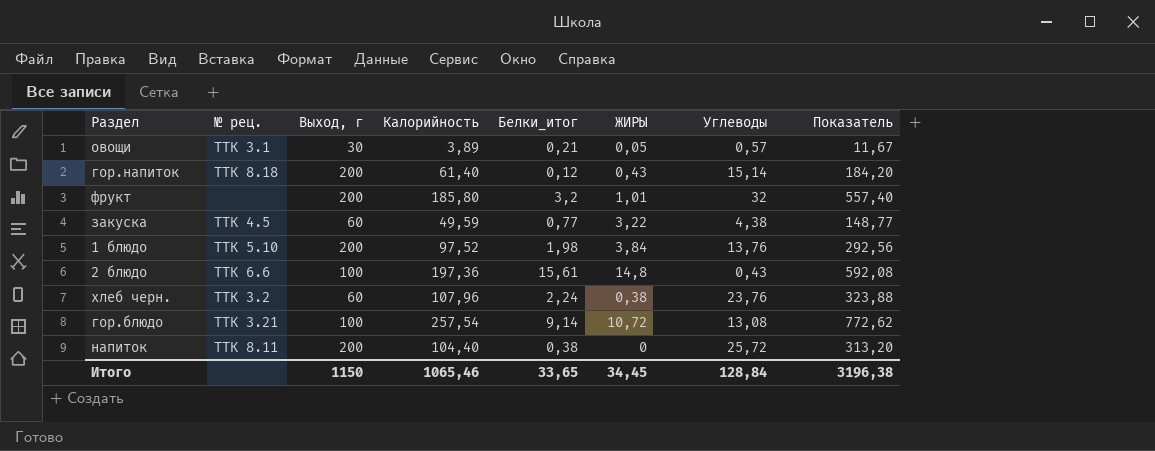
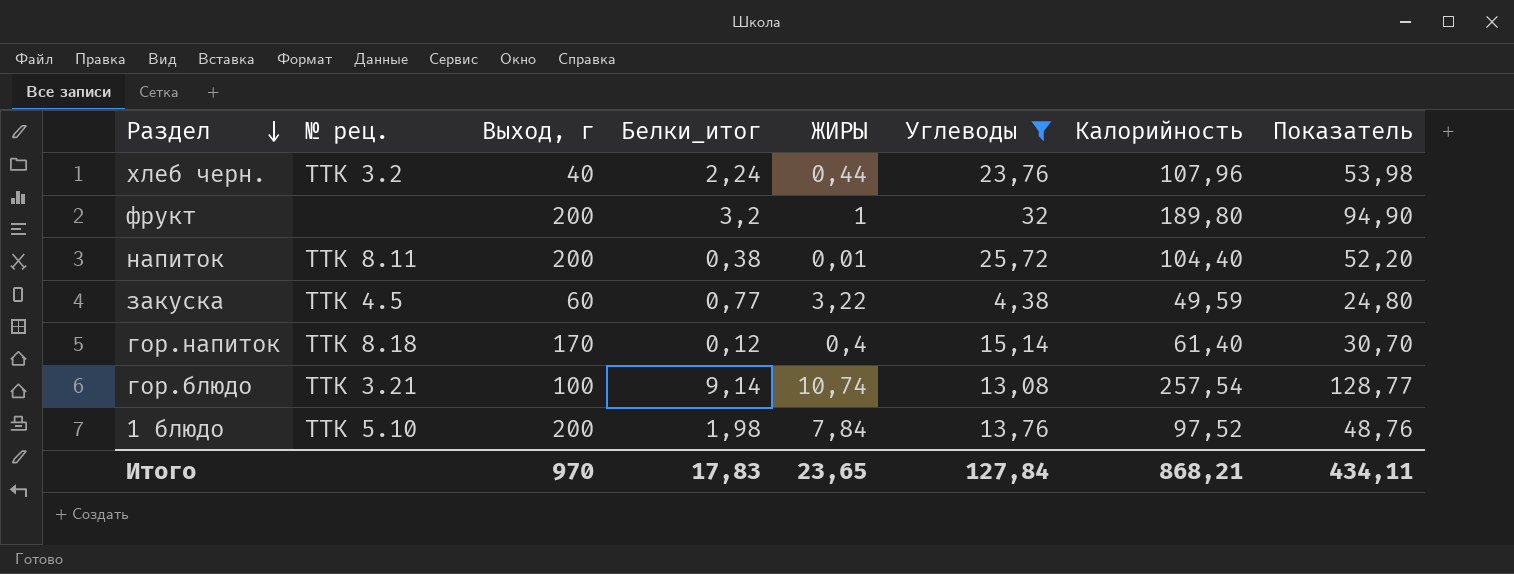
filter: none -> Углеводы >= 4,38
row order: none -> Раздел descending
column Калорийность | position: 4 -> 7
column Показатель | formula: [Калорийность] * 3 -> [Калорийность] * 0,5
хлеб черн. | Выход, г: 60 -> 40
хлеб черн. | ЖИРЫ: 0,38 -> 0,44
фрукт | ЖИРЫ: 1,01 -> 1
фрукт | Калорийность: 185,80 -> 189,80
напиток | ЖИРЫ: 0 -> 0,01
гор.напиток | Выход, г: 200 -> 170
гор.напиток | ЖИРЫ: 0,43 -> 0,4
гор.блюдо | ЖИРЫ: 10,72 -> 10,74
1 блюдо | ЖИРЫ: 3,84 -> 7,84
Итого | Выход, г: 1150 -> 970
Итого | Белки_итог: 33,65 -> 17,83
Итого | ЖИРЫ: 34,45 -> 23,65
Итого | Углеводы: 128,84 -> 127,84
Итого | Калорийность: 1065,46 -> 868,21
Итого | Показатель: 3196,38 -> 434,11

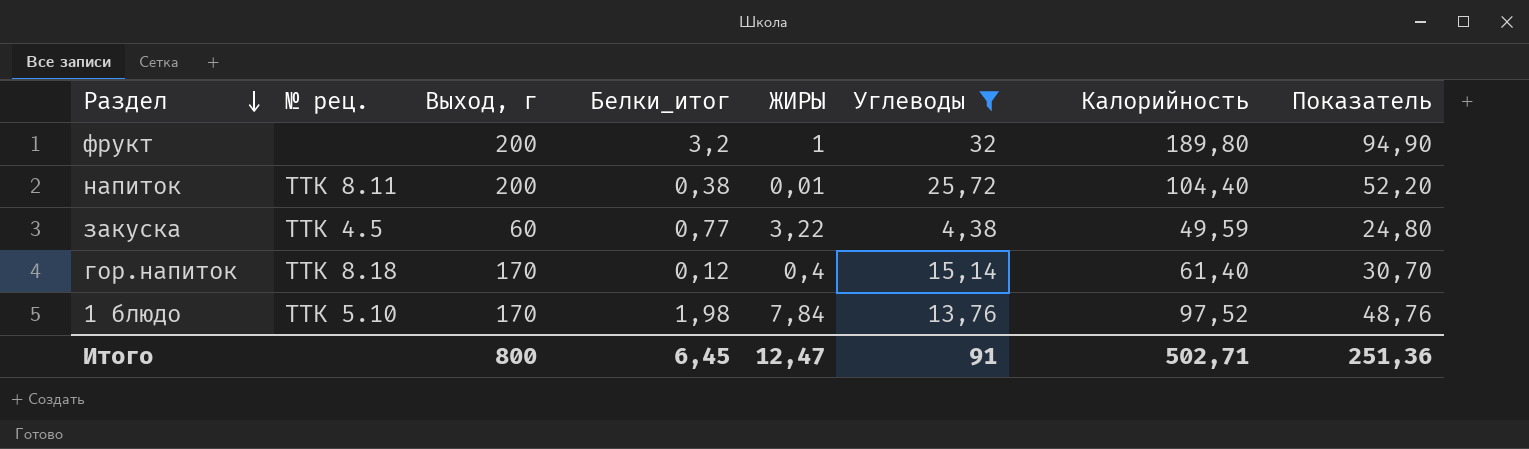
row хлеб черн.: ТТК 3.2 | 40 | 2,24 | 0,44 | 23,76 | 107,96 | 53,98 -> none
row гор.блюдо: ТТК 3.21 | 100 | 9,14 | 10,74 | 13,08 | 257,54 | 128,77 -> none
1 блюдо | Выход, г: 200 -> 170
Итого | Выход, г: 970 -> 800
Итого | Белки_итог: 17,83 -> 6,45
Итого | ЖИРЫ: 23,65 -> 12,47
Итого | Углеводы: 127,84 -> 91
Итого | Калорийность: 868,21 -> 502,71
Итого | Показатель: 434,11 -> 251,36

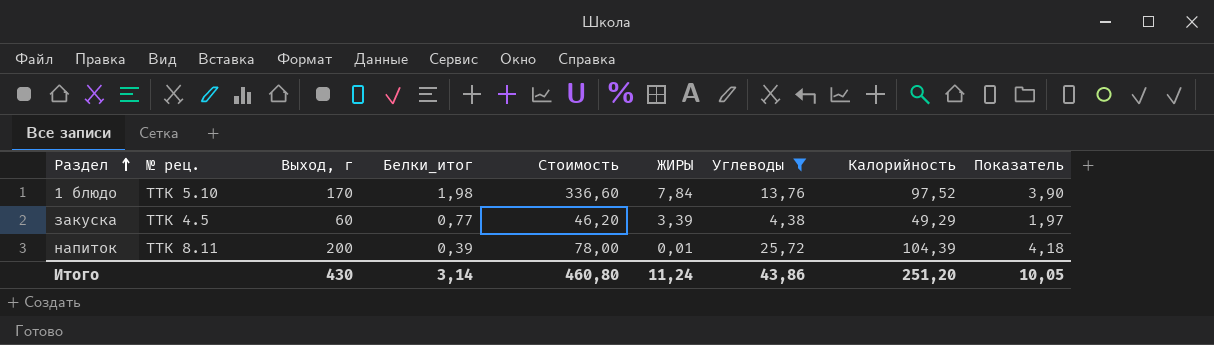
row order: Раздел descending -> Раздел ascending
column Стоимость | formula: none -> [Выход, г] * [Белки_итог]
column Показатель | formula: [Калорийность] * 0,5 -> [Калорийность] * 0,04
row фрукт: none | 200 | 3,2 | 1 | 32 | 189,80 | 94,90 -> none
row гор.напиток: ТТК 8.18 | 170 | 0,12 | 0,4 | 15,14 | 61,40 | 30,70 -> none
закуска | ЖИРЫ: 3,22 -> 3,39
закуска | Калорийность: 49,59 -> 49,29
напиток | Белки_итог: 0,38 -> 0,39
напиток | Калорийность: 104,40 -> 104,39
Итого | Выход, г: 800 -> 430
Итого | Белки_итог: 6,45 -> 3,14
Итого | ЖИРЫ: 12,47 -> 11,24
Итого | Углеводы: 91 -> 43,86
Итого | Калорийность: 502,71 -> 251,20
Итого | Показатель: 251,36 -> 10,05

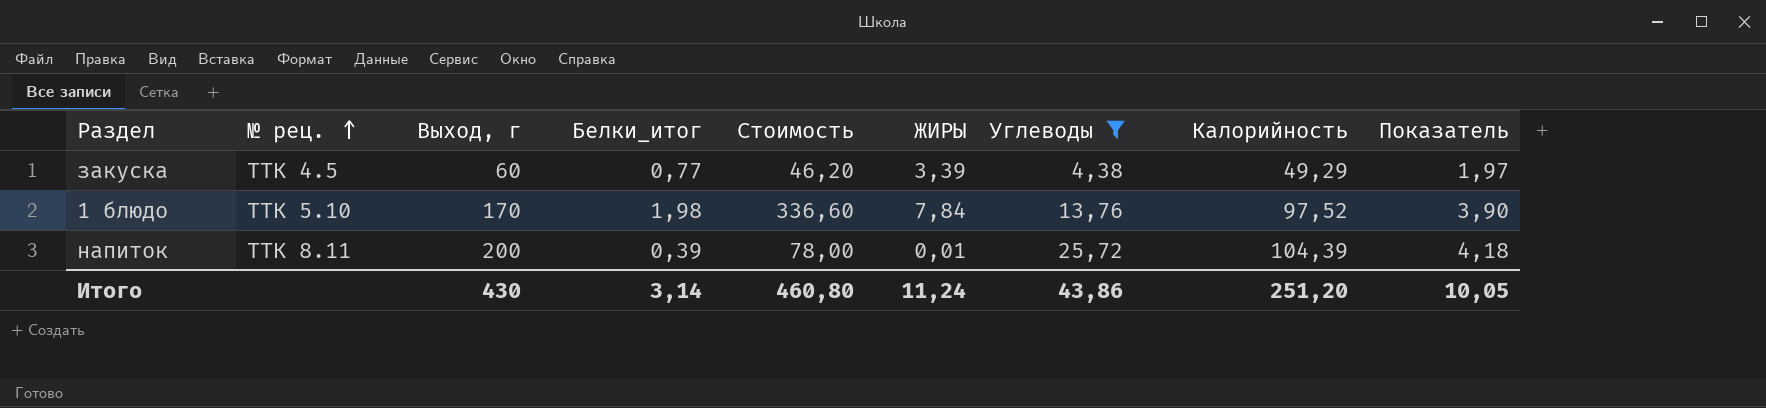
row order: Раздел ascending -> № рец. ascending

